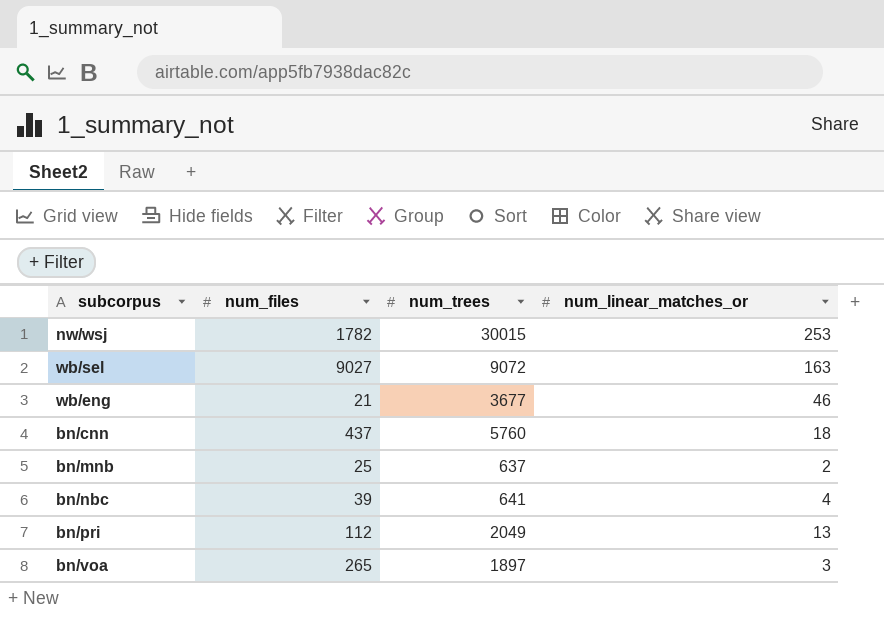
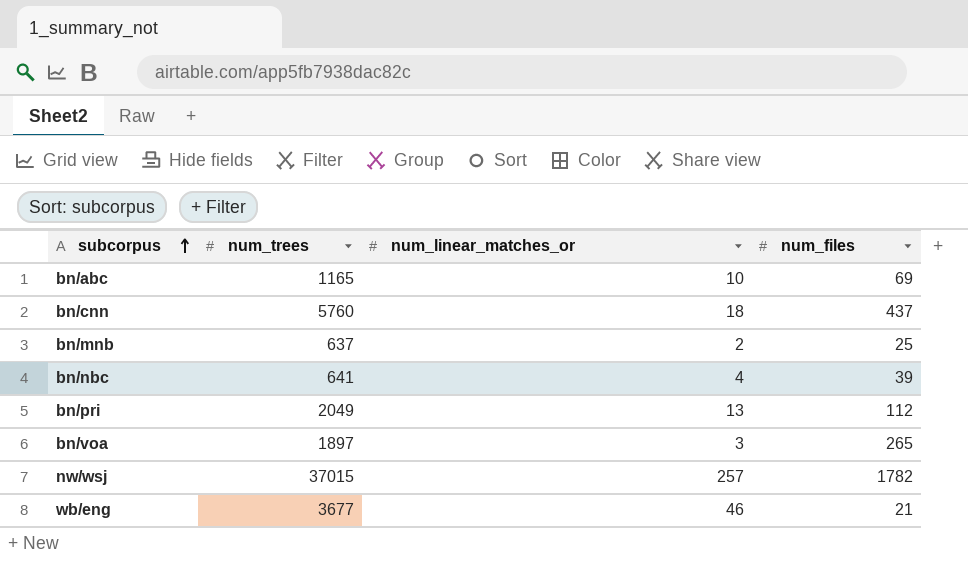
row order: none -> subcorpus ascending
column num_files | position: 2 -> 4
row wb/sel: 9027 | 9072 | 163 -> none
row bn/abc: none -> 1165 | 10 | 69
nw/wsj | num_trees: 30015 -> 37015
nw/wsj | num_linear_matches_or: 253 -> 257

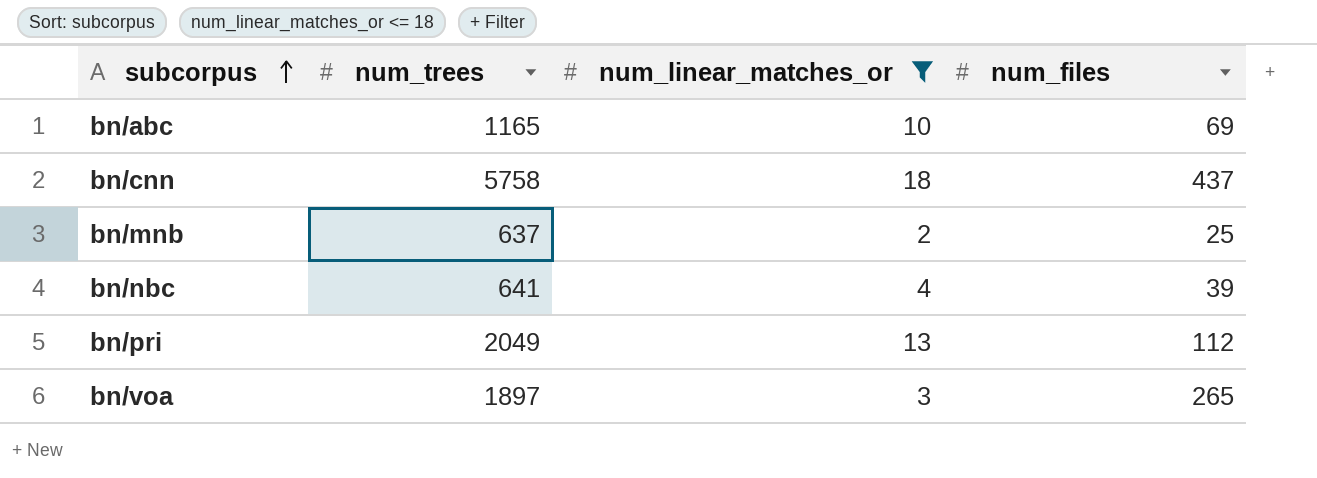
filter: none -> num_linear_matches_or <= 18
bn/cnn | num_trees: 5760 -> 5758

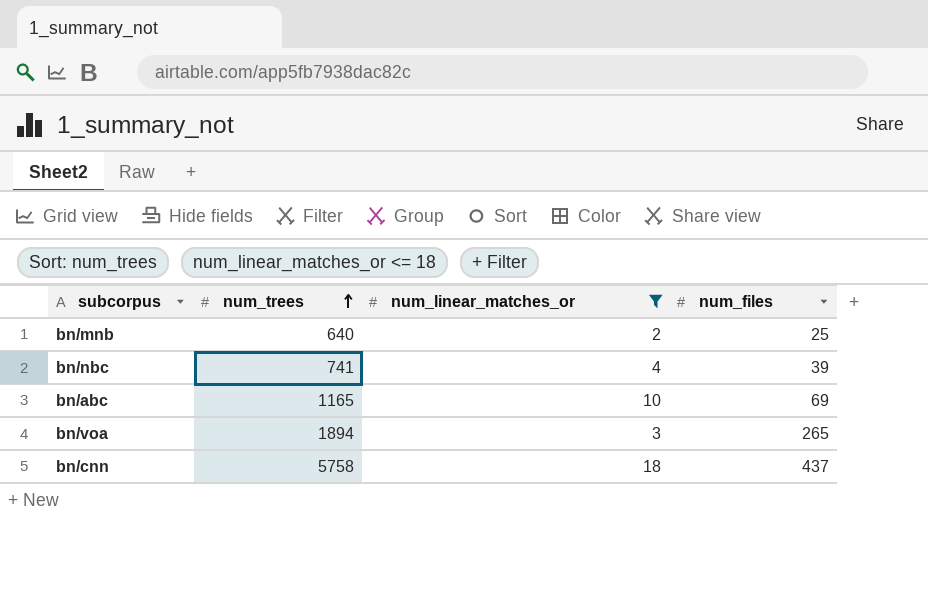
row order: subcorpus ascending -> num_trees ascending
row bn/pri: 2049 | 13 | 112 -> none
bn/mnb | num_trees: 637 -> 640
bn/nbc | num_trees: 641 -> 741
bn/voa | num_trees: 1897 -> 1894

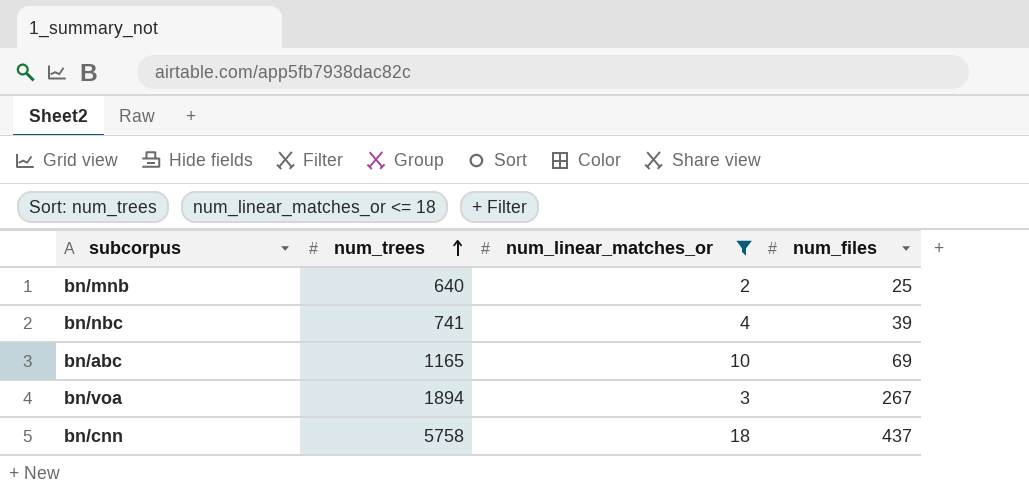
bn/voa | num_files: 265 -> 267

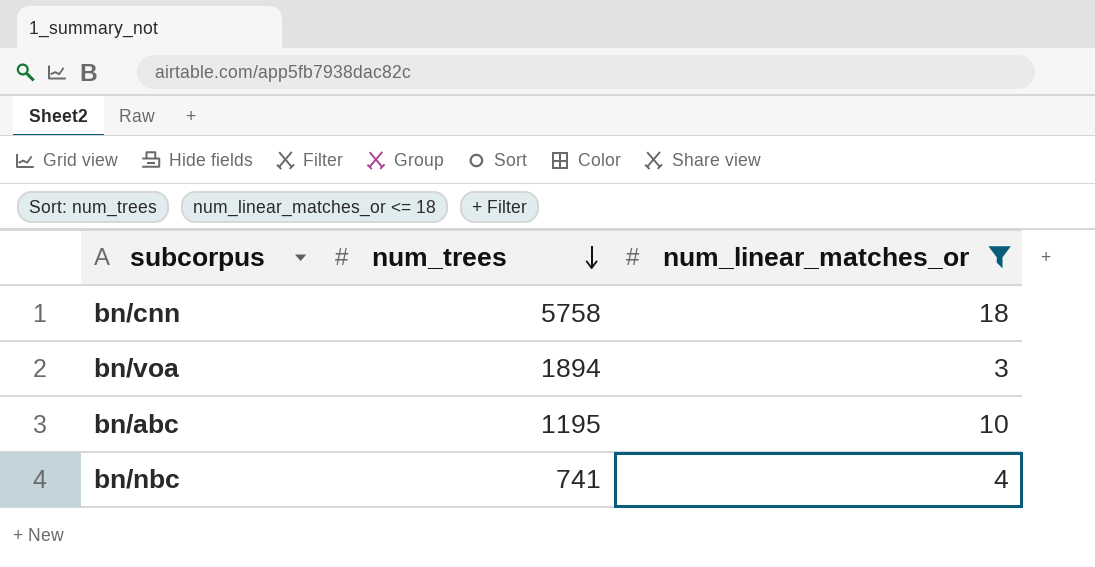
row order: num_trees ascending -> num_trees descending
column num_files | position: 4 -> none
row bn/mnb: 640 | 2 | 25 -> none
bn/abc | num_trees: 1165 -> 1195

